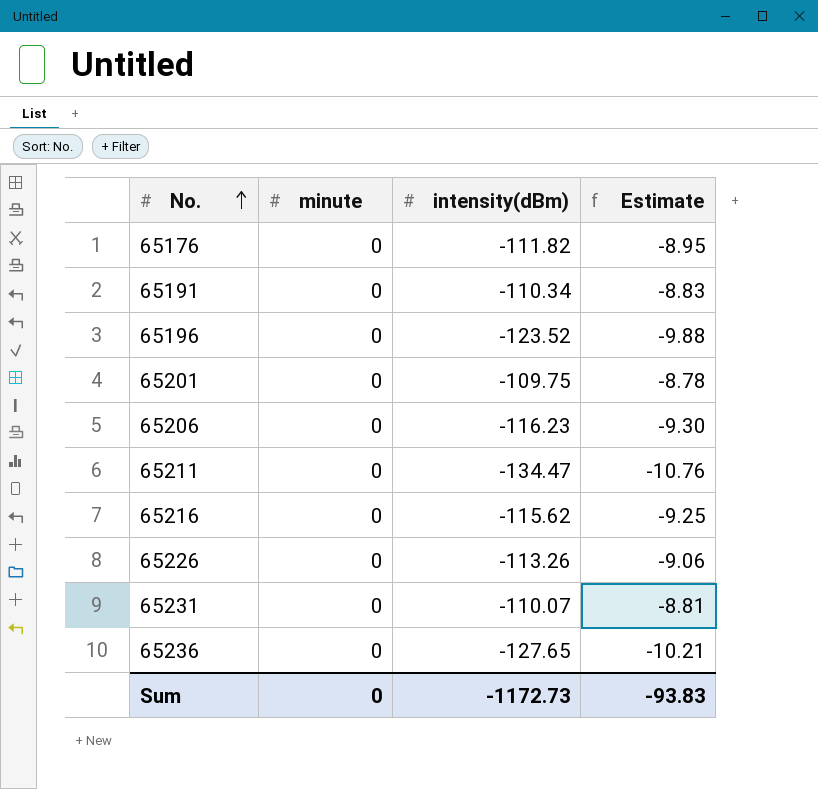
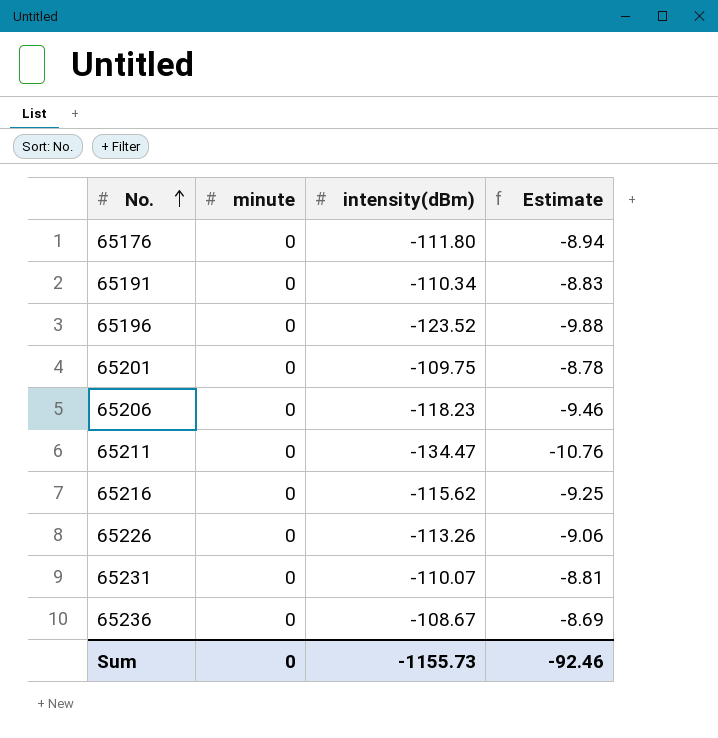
65176 | intensity(dBm): -111.82 -> -111.80
65176 | Estimate: -8.95 -> -8.94
65206 | intensity(dBm): -116.23 -> -118.23
65206 | Estimate: -9.30 -> -9.46
65236 | intensity(dBm): -127.65 -> -108.67
65236 | Estimate: -10.21 -> -8.69
Sum | intensity(dBm): -1172.73 -> -1155.73
Sum | Estimate: -93.83 -> -92.46

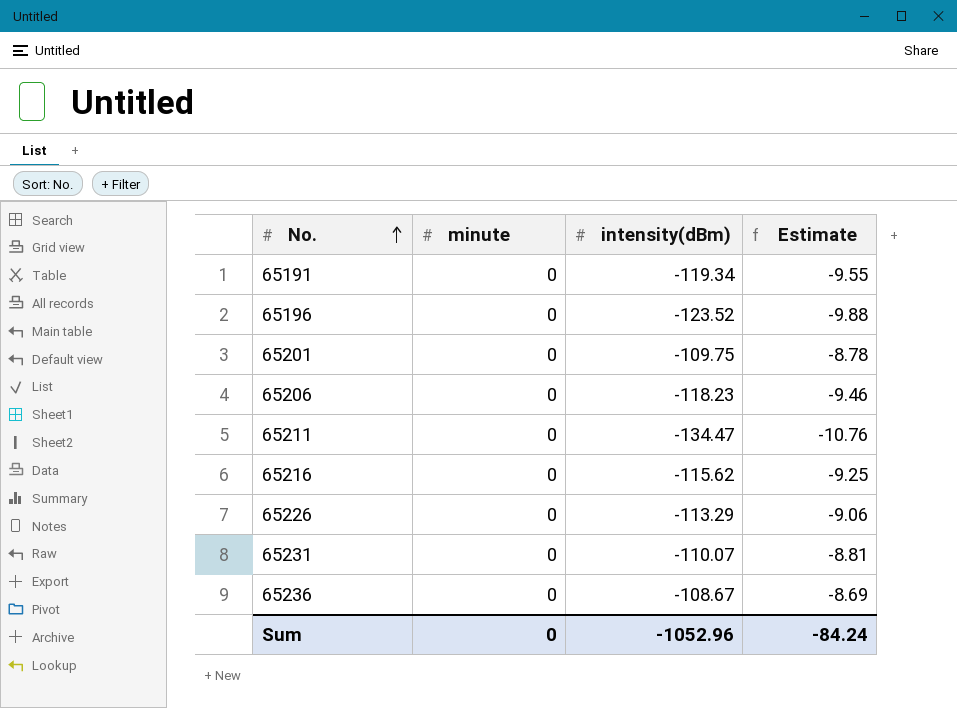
row 65176: 0 | -111.80 | -8.94 -> none
65191 | intensity(dBm): -110.34 -> -119.34
65191 | Estimate: -8.83 -> -9.55
65226 | intensity(dBm): -113.26 -> -113.29
Sum | intensity(dBm): -1155.73 -> -1052.96
Sum | Estimate: -92.46 -> -84.24

